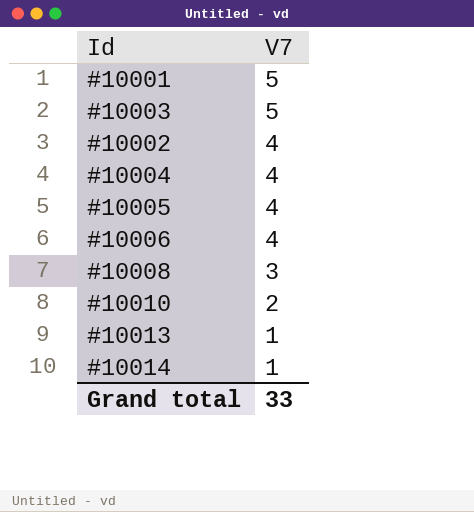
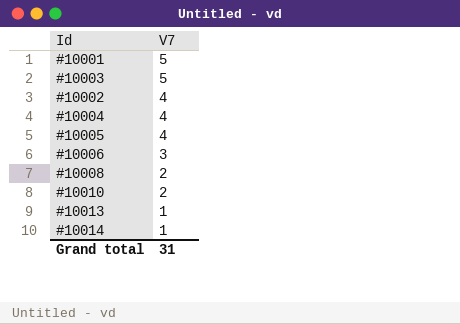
#10006 | V7: 4 -> 3
#10008 | V7: 3 -> 2
Grand total | V7: 33 -> 31

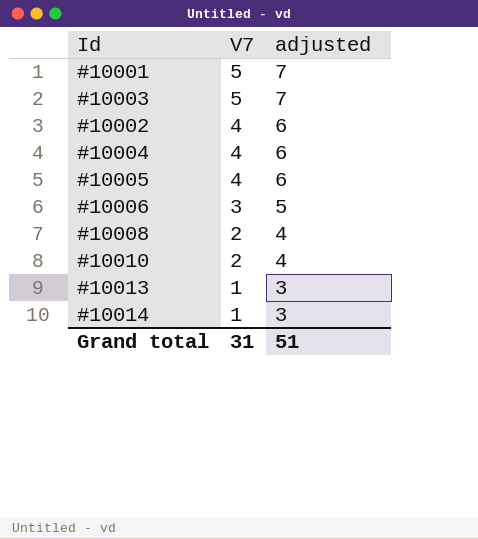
column adjusted | formula: none -> [V7] + 2

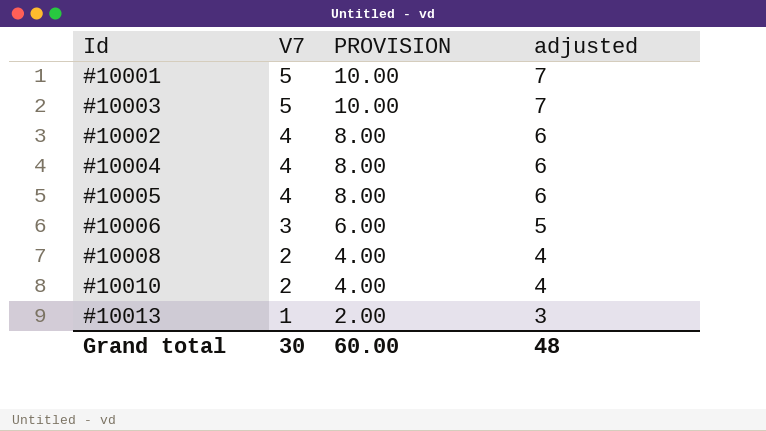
column PROVISION | formula: none -> [V7] * 2
row #10014: 1 | 3 -> none
Grand total | V7: 31 -> 30
Grand total | adjusted: 51 -> 48

